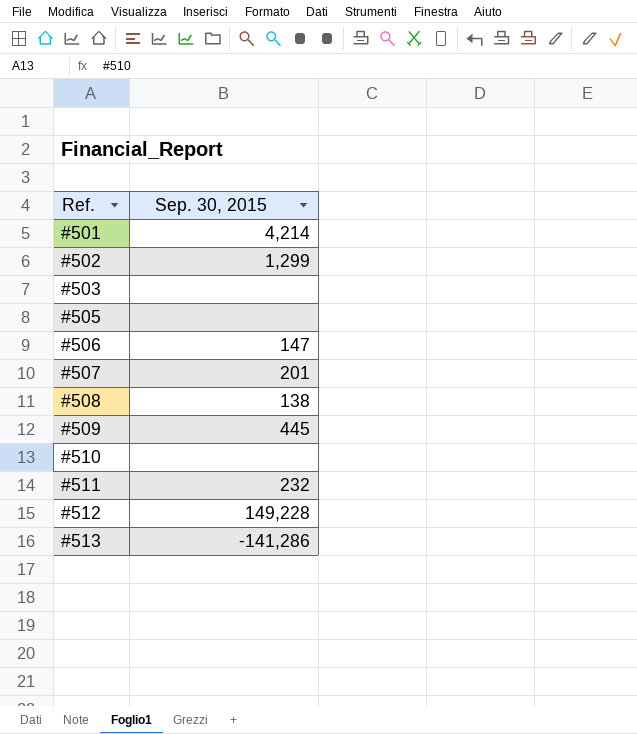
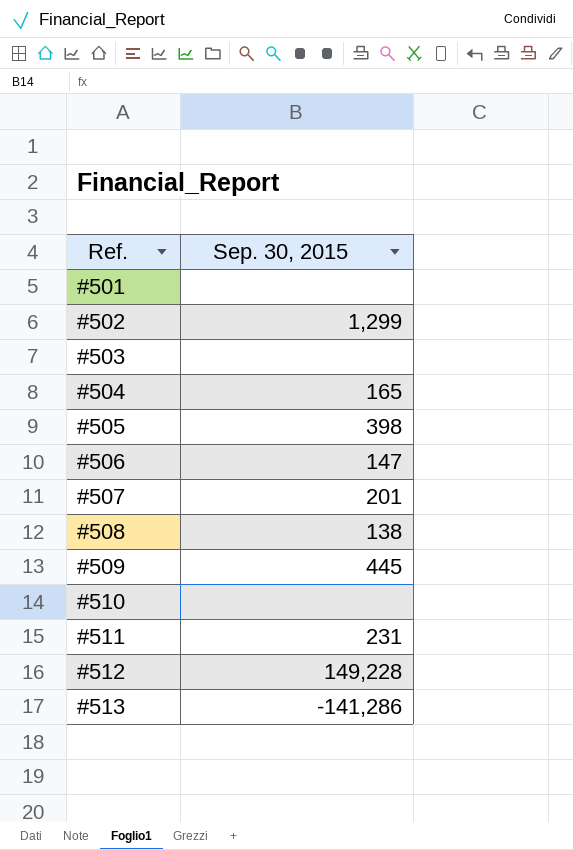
#501 | Sep. 30, 2015: 4,214 -> none
row #504: none -> 165
#505 | Sep. 30, 2015: none -> 398
#511 | Sep. 30, 2015: 232 -> 231

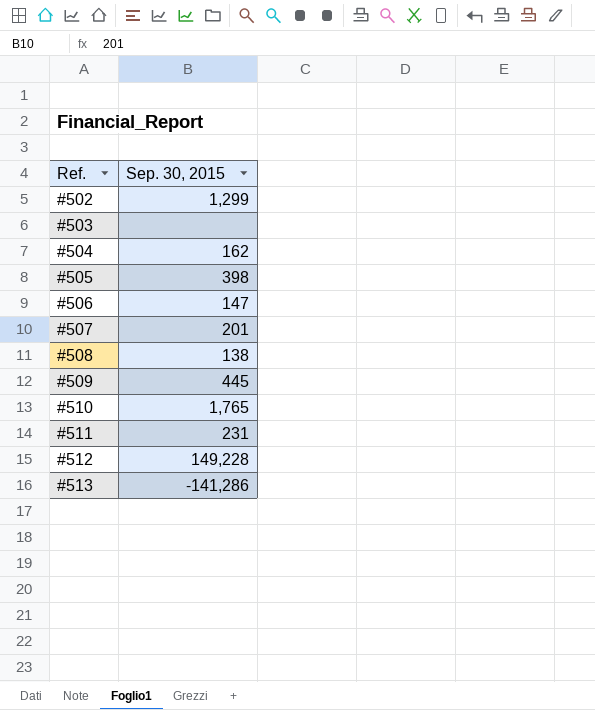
row #501: none -> none
#504 | Sep. 30, 2015: 165 -> 162
#510 | Sep. 30, 2015: none -> 1,765

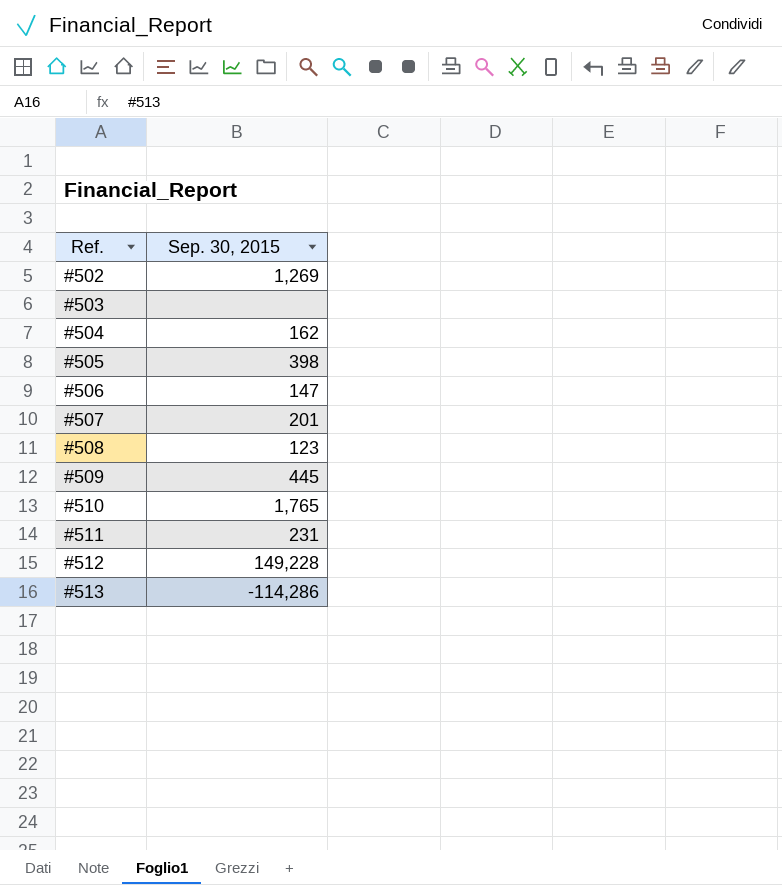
#502 | Sep. 30, 2015: 1,299 -> 1,269
#508 | Sep. 30, 2015: 138 -> 123
#513 | Sep. 30, 2015: -141,286 -> -114,286

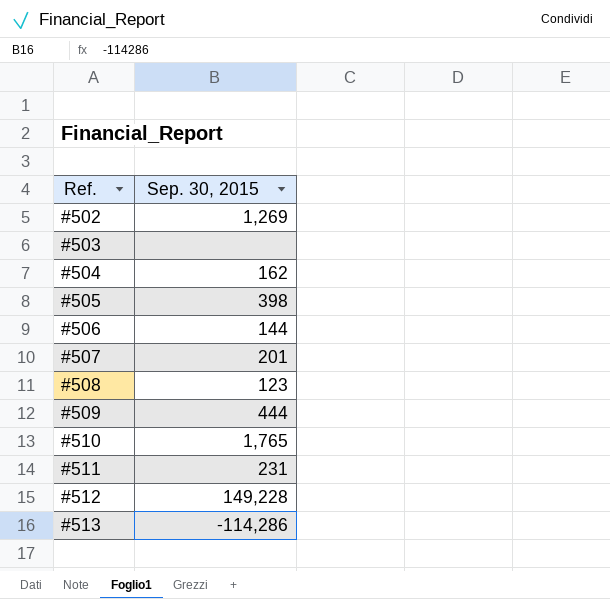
#506 | Sep. 30, 2015: 147 -> 144
#509 | Sep. 30, 2015: 445 -> 444

